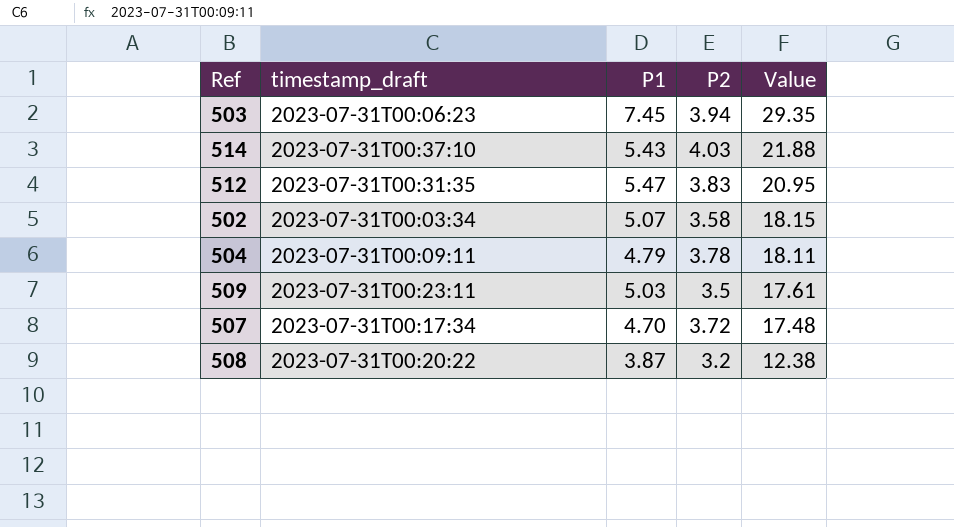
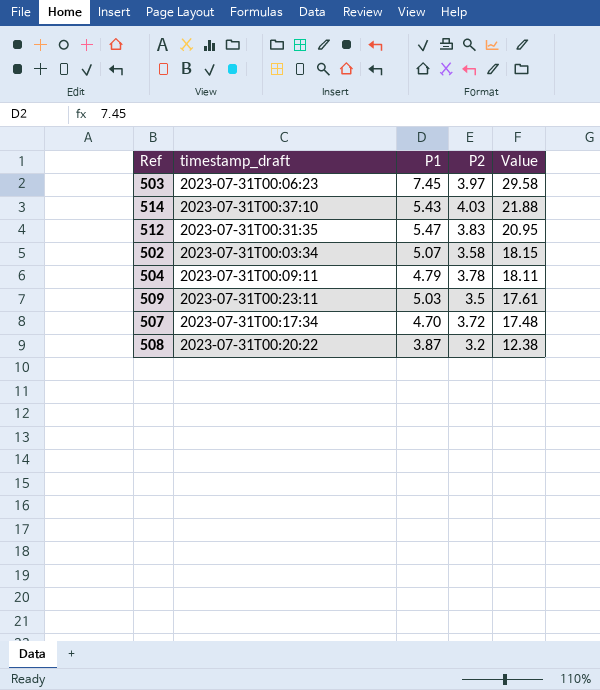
503 | P2: 3.94 -> 3.97
503 | Value: 29.35 -> 29.58

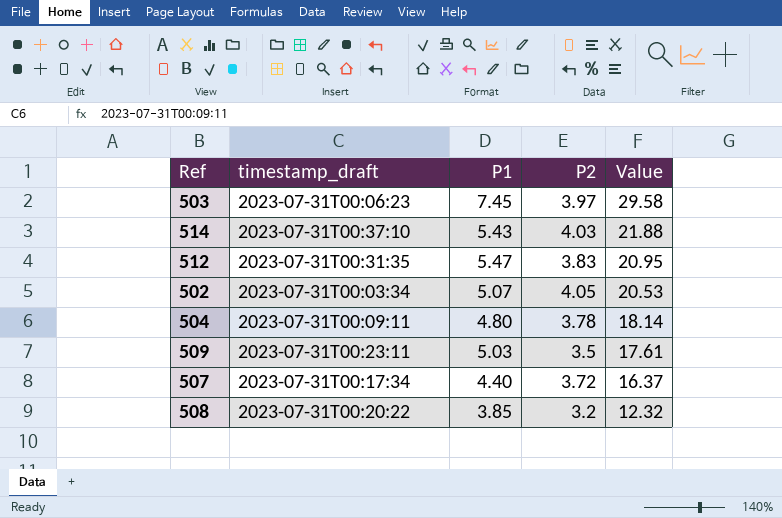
502 | P2: 3.58 -> 4.05
502 | Value: 18.15 -> 20.53
504 | P1: 4.79 -> 4.80
504 | Value: 18.11 -> 18.14
507 | P1: 4.70 -> 4.40
507 | Value: 17.48 -> 16.37
508 | P1: 3.87 -> 3.85
508 | Value: 12.38 -> 12.32

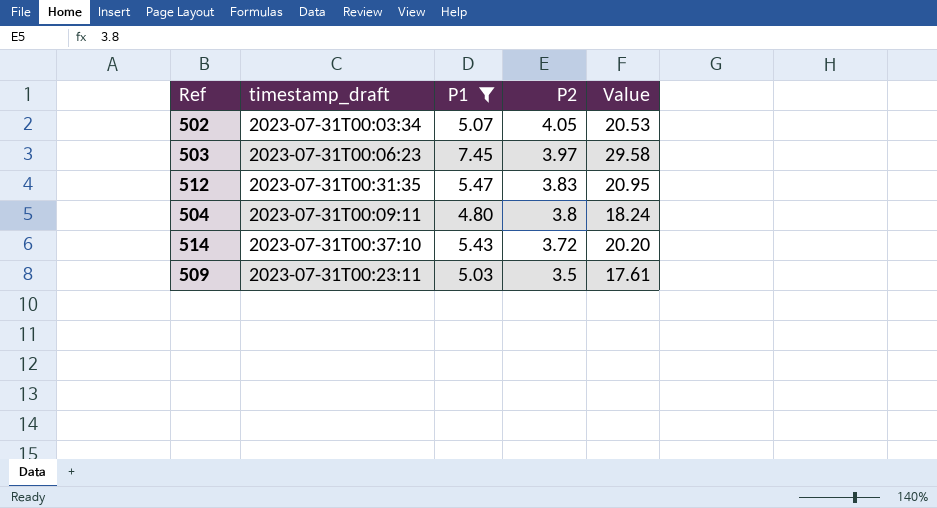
filter: none -> P1 >= 4.80
row order: Value descending -> P2 descending
504 | P2: 3.78 -> 3.8
504 | Value: 18.14 -> 18.24
514 | P2: 4.03 -> 3.72
514 | Value: 21.88 -> 20.20

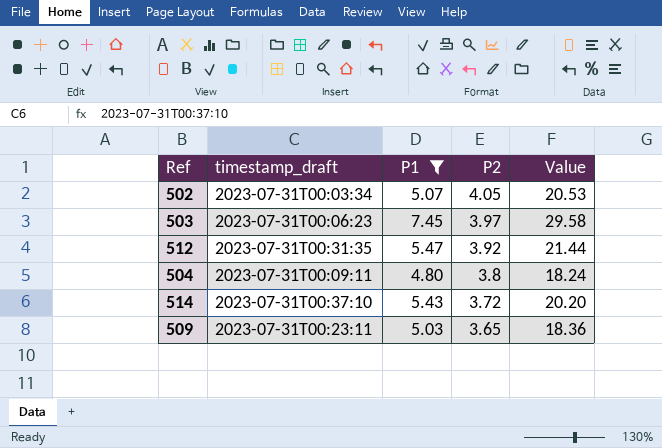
512 | P2: 3.83 -> 3.92
512 | Value: 20.95 -> 21.44
509 | P2: 3.5 -> 3.65
509 | Value: 17.61 -> 18.36

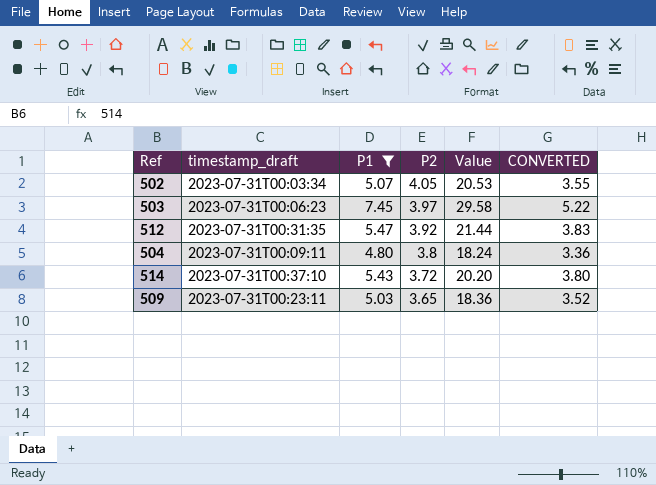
column CONVERTED | formula: none -> [P1] * 0.7

